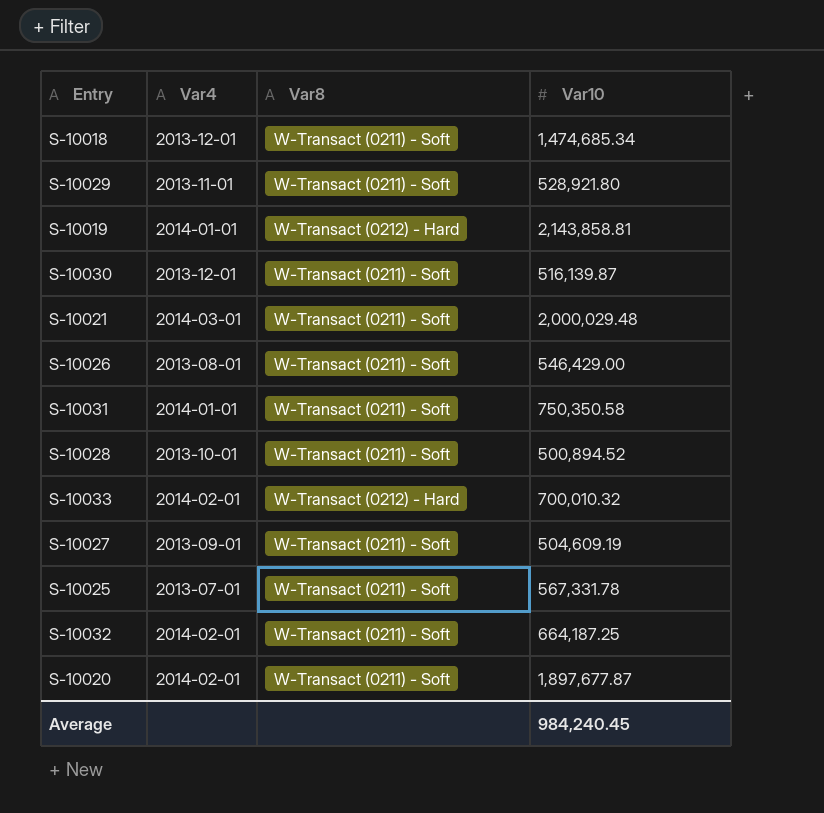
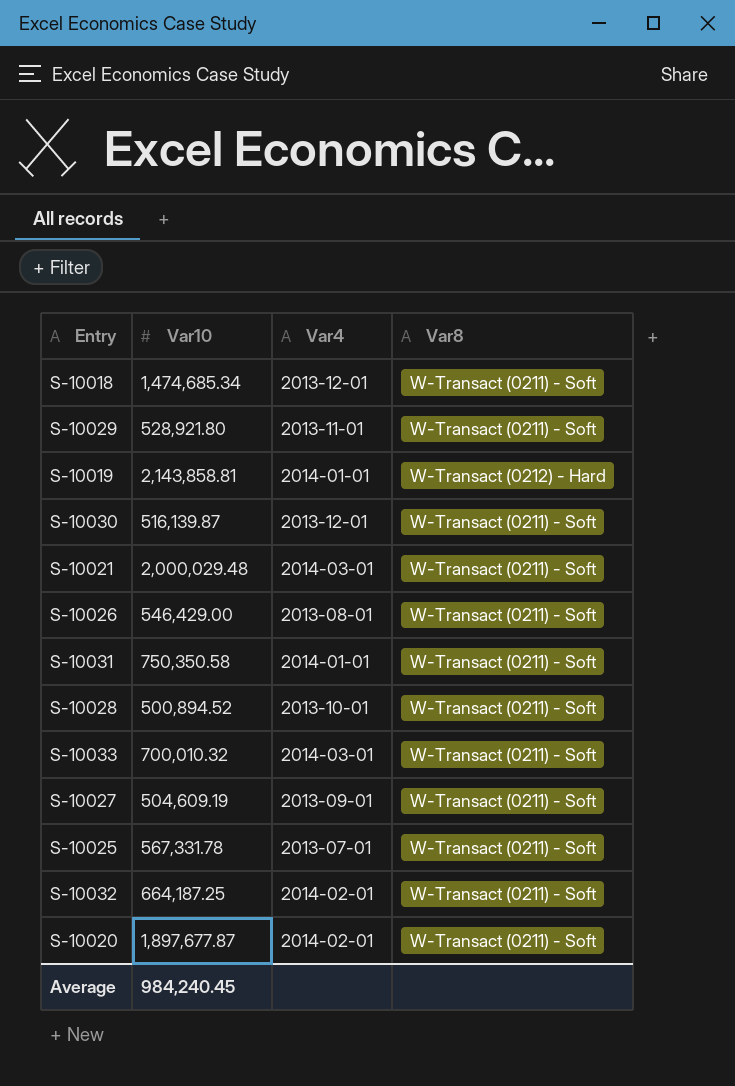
column Var10 | position: 4 -> 2
S-10033 | Var4: 2014-02-01 -> 2014-03-01
S-10033 | Var8: W-Transact (0212) - Hard -> W-Transact (0211) - Soft

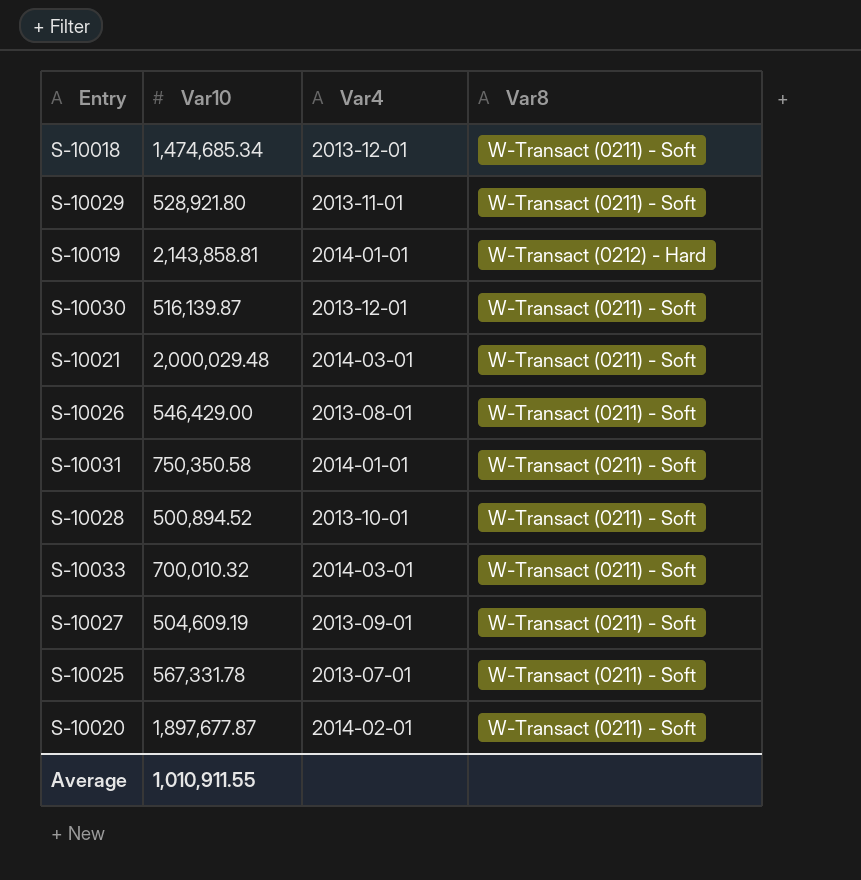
row S-10032: 664,187.25 | 2014-02-01 | W-Transact (0211) - Soft -> none
Average | Var10: 984,240.45 -> 1,010,911.55

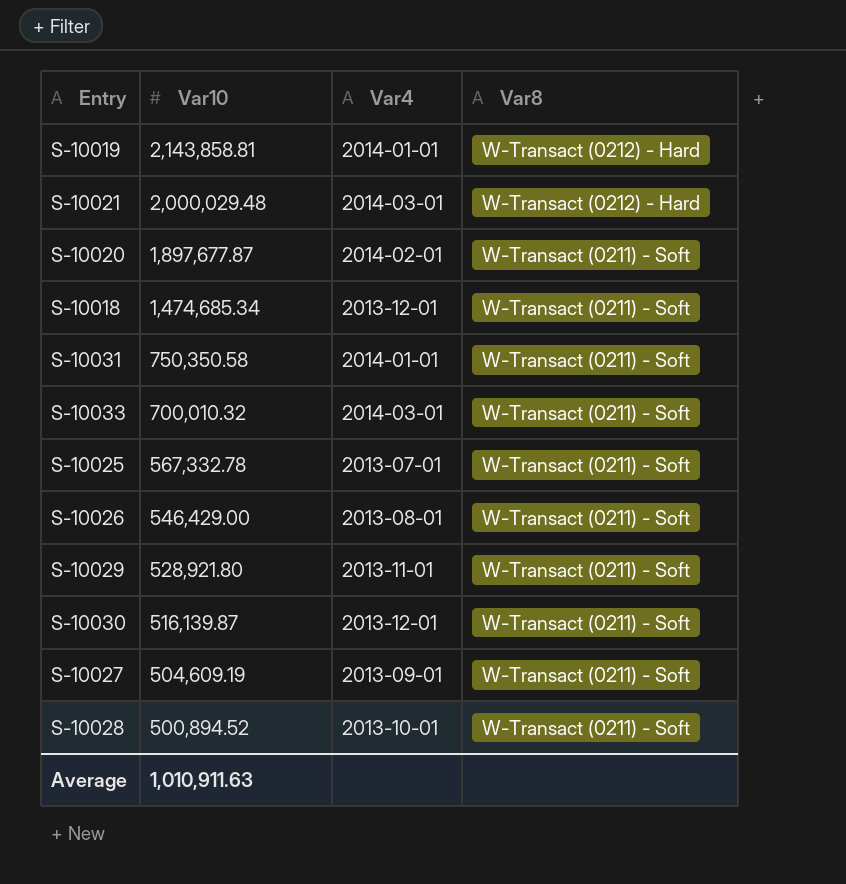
row order: none -> Var10 descending
S-10021 | Var8: W-Transact (0211) - Soft -> W-Transact (0212) - Hard
S-10025 | Var10: 567,331.78 -> 567,332.78
Average | Var10: 1,010,911.55 -> 1,010,911.63

